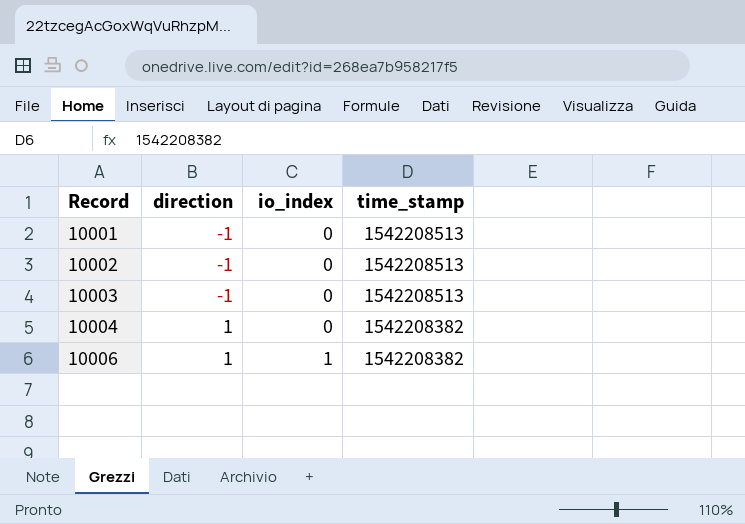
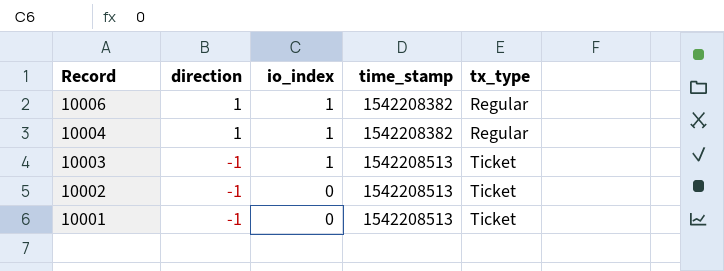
row order: Record ascending -> Record descending
column tx_type | position: none -> 5
10004 | io_index: 0 -> 1
10003 | io_index: 0 -> 1

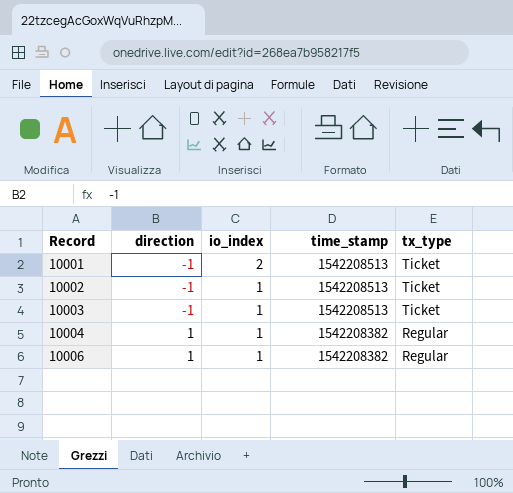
row order: Record descending -> Record ascending
10001 | io_index: 0 -> 2
10002 | io_index: 0 -> 1

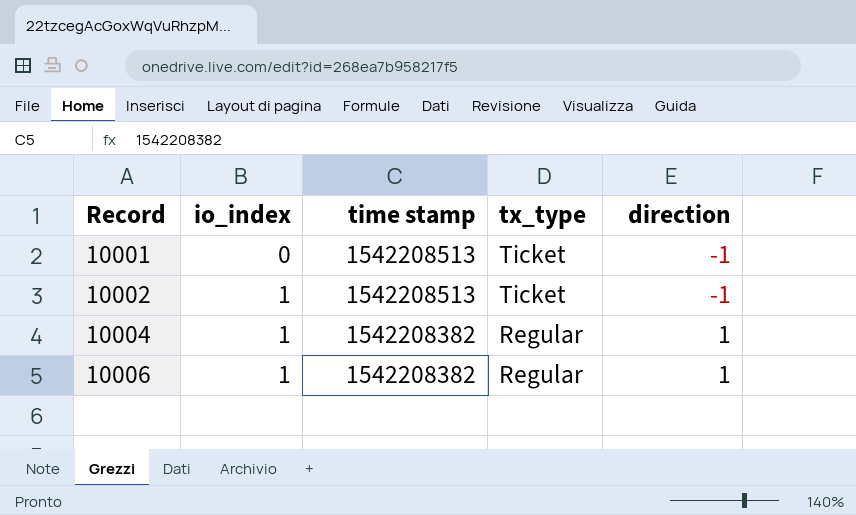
column name: time_stamp -> time stamp
column direction | position: 2 -> 5
row 10003: -1 | 1 | 1542208513 | Ticket -> none
10001 | io_index: 2 -> 0

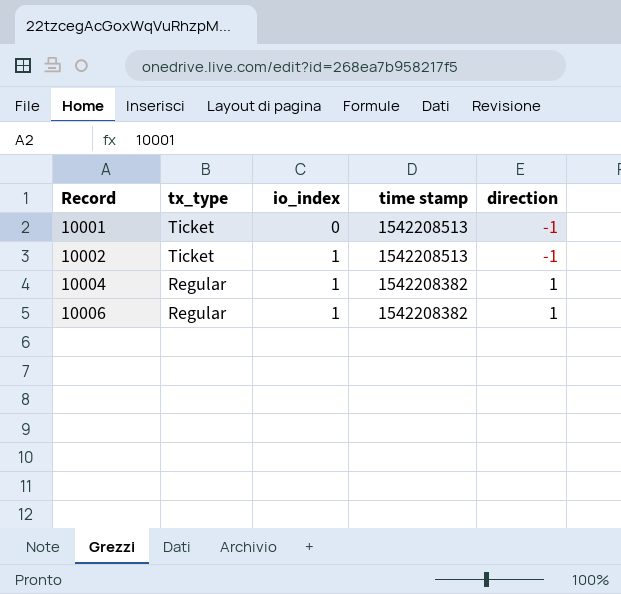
column tx_type | position: 4 -> 2

